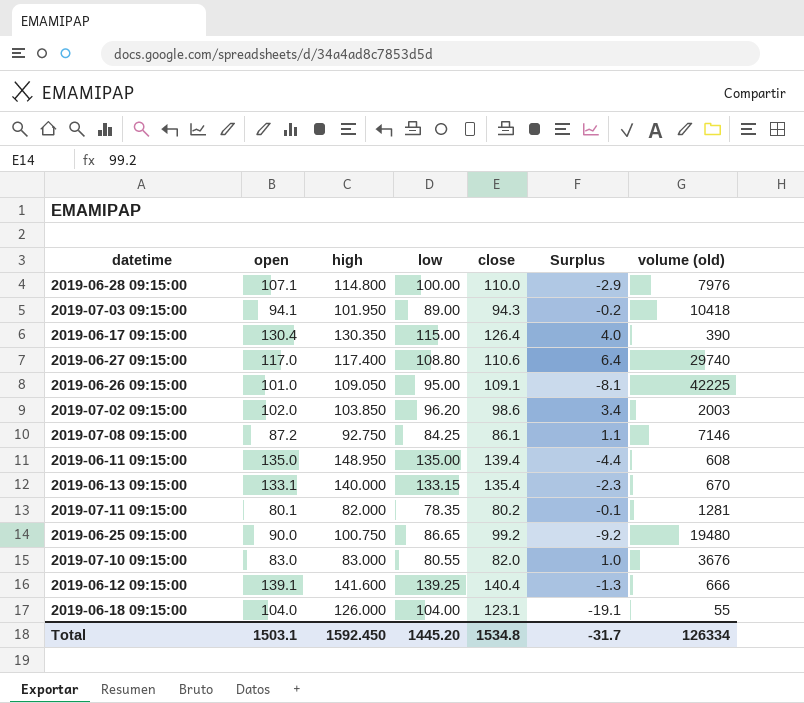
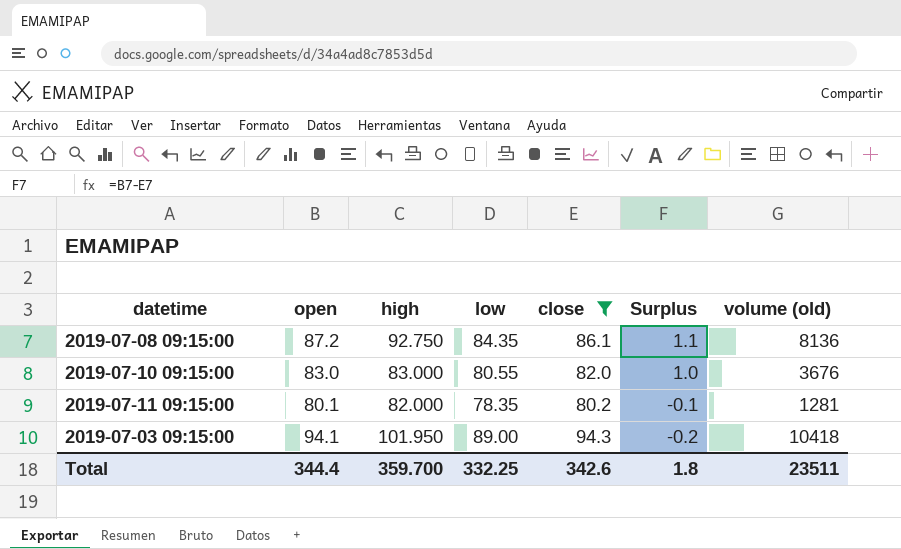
filter: none -> close <= 94.3
row order: none -> Surplus descending
2019-07-08 09:15:00 | low: 84.25 -> 84.35
2019-07-08 09:15:00 | volume (old): 7146 -> 8136
Total | open: 1503.1 -> 344.4
Total | high: 1592.450 -> 359.700
Total | low: 1445.20 -> 332.25
Total | close: 1534.8 -> 342.6
Total | Surplus: -31.7 -> 1.8
Total | volume (old): 126334 -> 23511

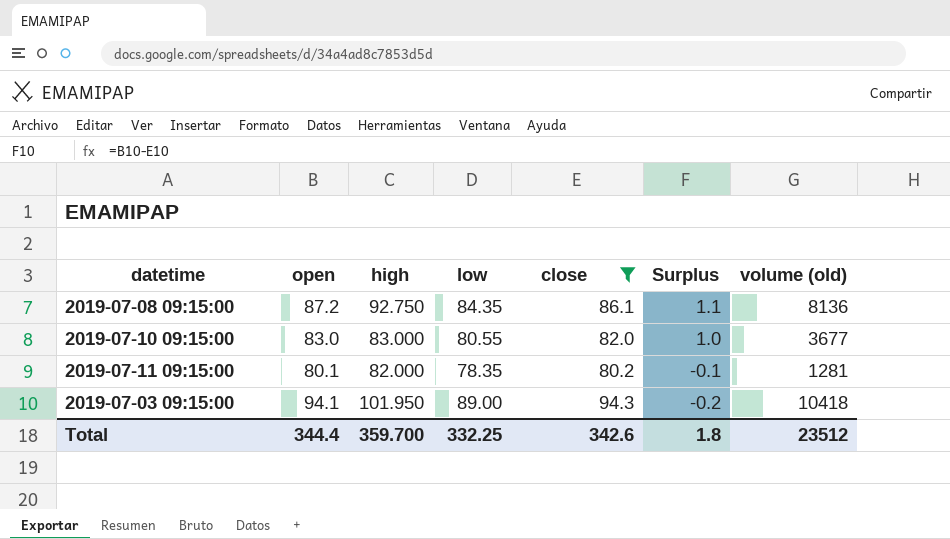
2019-07-10 09:15:00 | volume (old): 3676 -> 3677
Total | volume (old): 23511 -> 23512

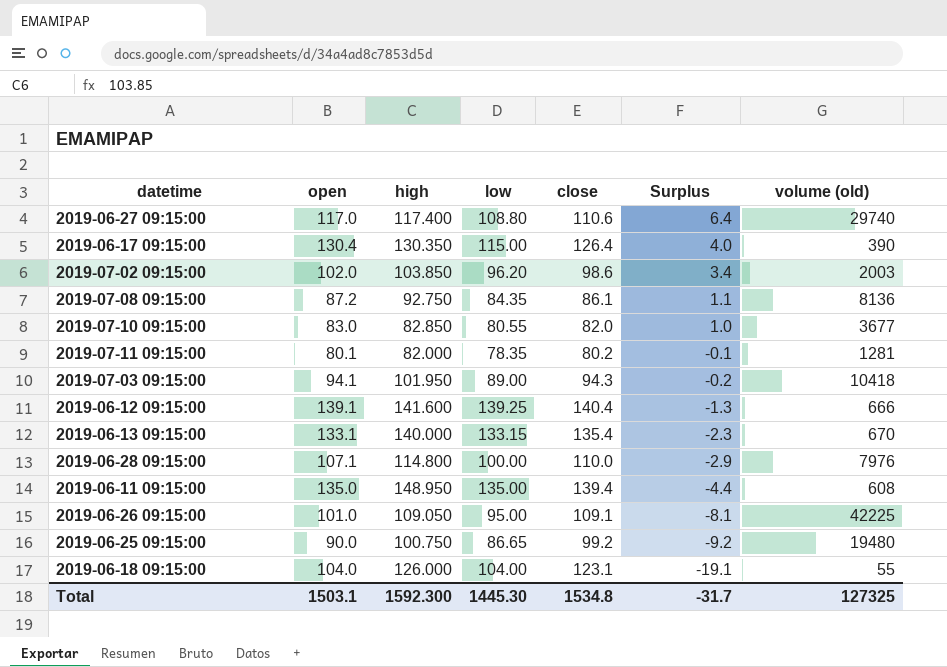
filter: close <= 94.3 -> none
2019-07-10 09:15:00 | high: 83.000 -> 82.850
Total | open: 344.4 -> 1503.1
Total | high: 359.700 -> 1592.300
Total | low: 332.25 -> 1445.30
Total | close: 342.6 -> 1534.8
Total | Surplus: 1.8 -> -31.7
Total | volume (old): 23512 -> 127325

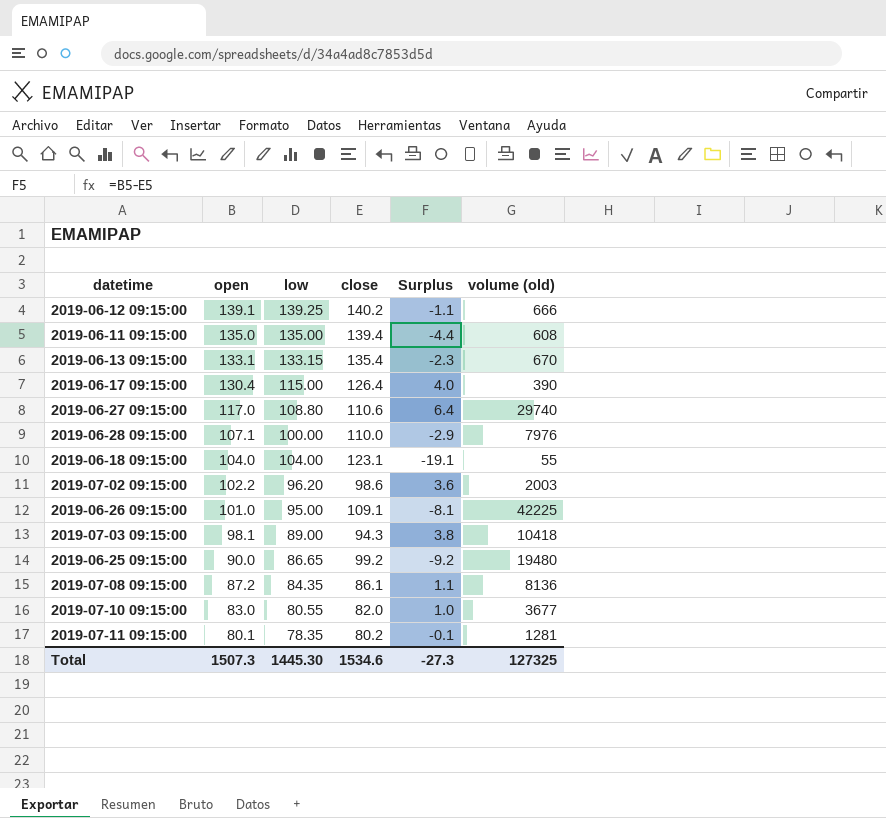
row order: Surplus descending -> open descending
column high | position: 3 -> none
2019-06-12 09:15:00 | close: 140.4 -> 140.2
2019-06-12 09:15:00 | Surplus: -1.3 -> -1.1
2019-07-02 09:15:00 | open: 102.0 -> 102.2
2019-07-02 09:15:00 | Surplus: 3.4 -> 3.6
2019-07-03 09:15:00 | open: 94.1 -> 98.1
2019-07-03 09:15:00 | Surplus: -0.2 -> 3.8
Total | open: 1503.1 -> 1507.3
Total | close: 1534.8 -> 1534.6
Total | Surplus: -31.7 -> -27.3

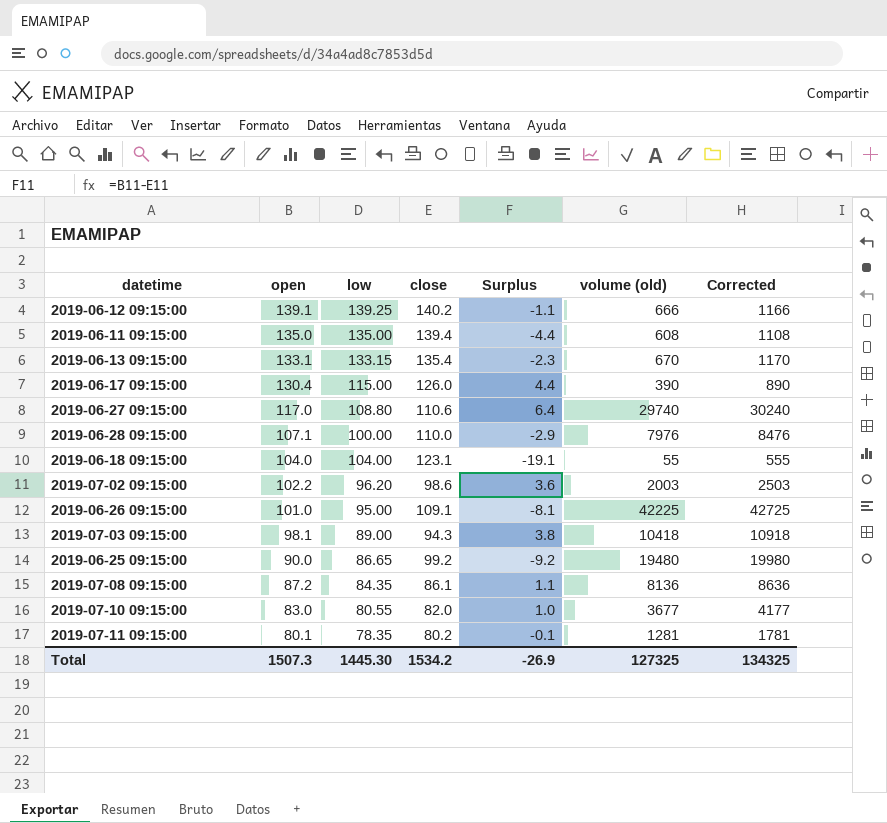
column Corrected | formula: none -> [volume (old)] + 500
2019-06-17 09:15:00 | close: 126.4 -> 126.0
2019-06-17 09:15:00 | Surplus: 4.0 -> 4.4
Total | close: 1534.6 -> 1534.2
Total | Surplus: -27.3 -> -26.9

